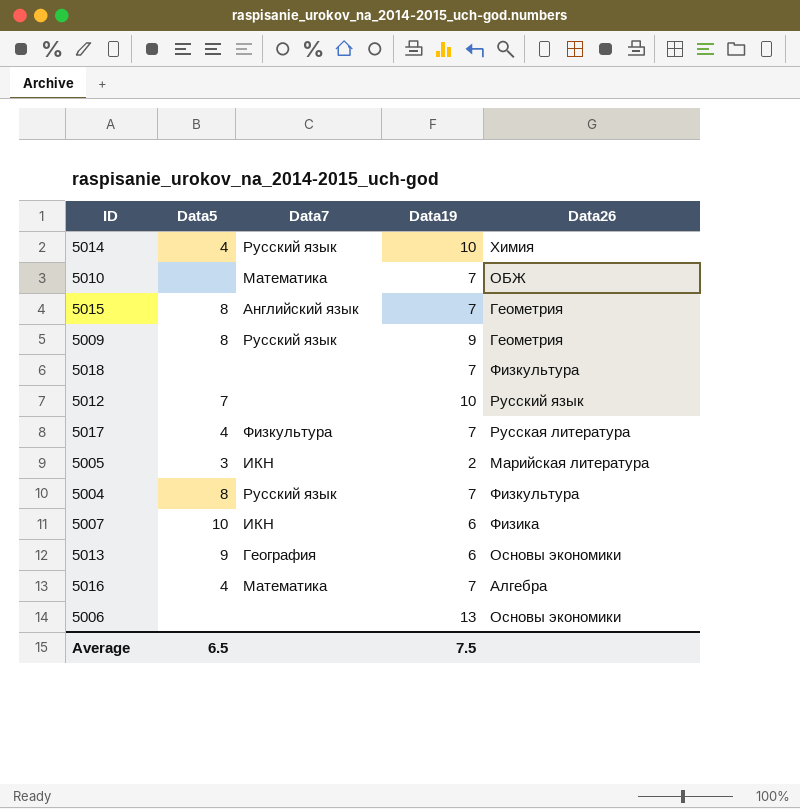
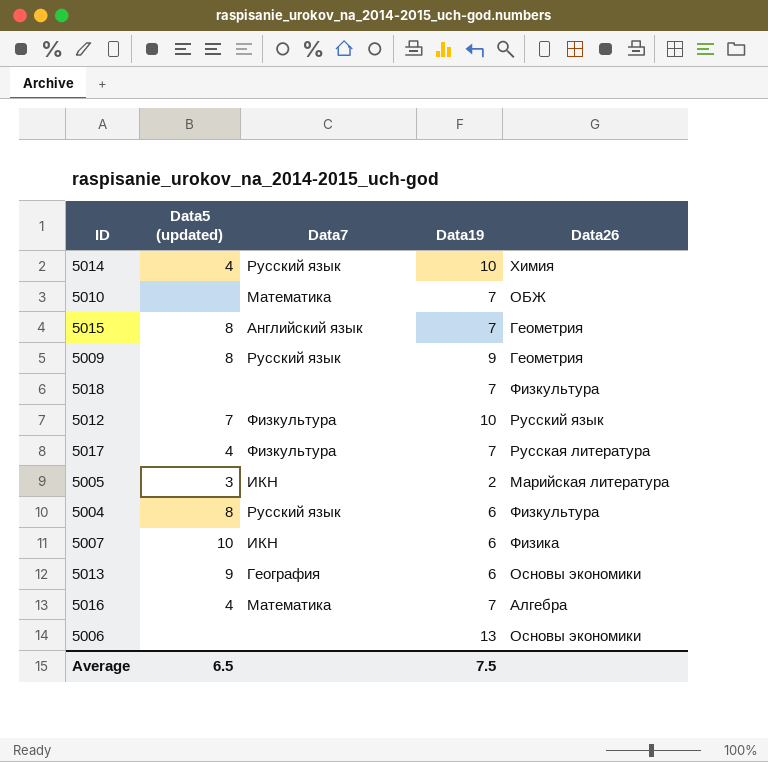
column name: Data5 -> Data5 (updated)
5012 | Data7: none -> Физкультура
5004 | Data19: 7 -> 6

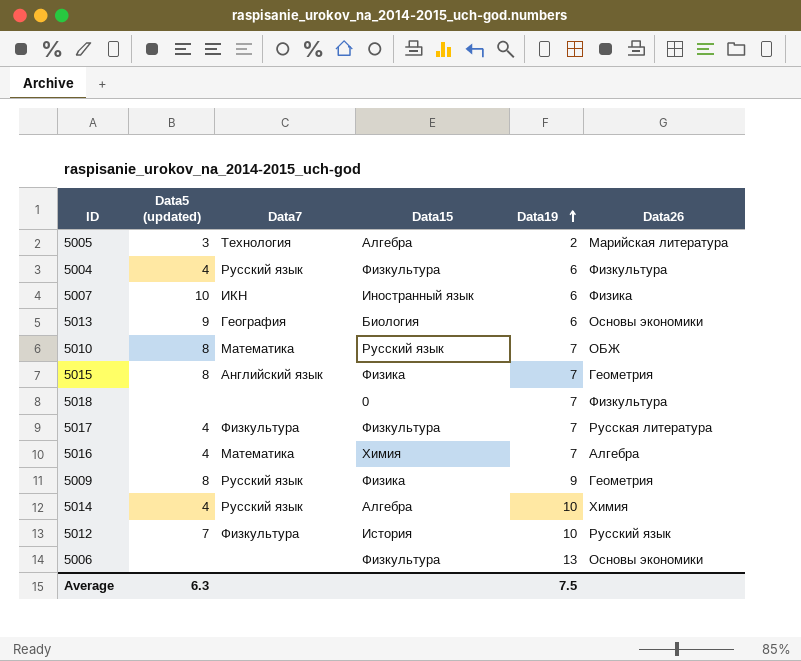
row order: none -> Data19 ascending
column Data15 | position: none -> 4
5005 | Data7: ИКН -> Технология
5004 | Data5 (updated): 8 -> 4
5010 | Data5 (updated): none -> 8
Average | Data5 (updated): 6.5 -> 6.3

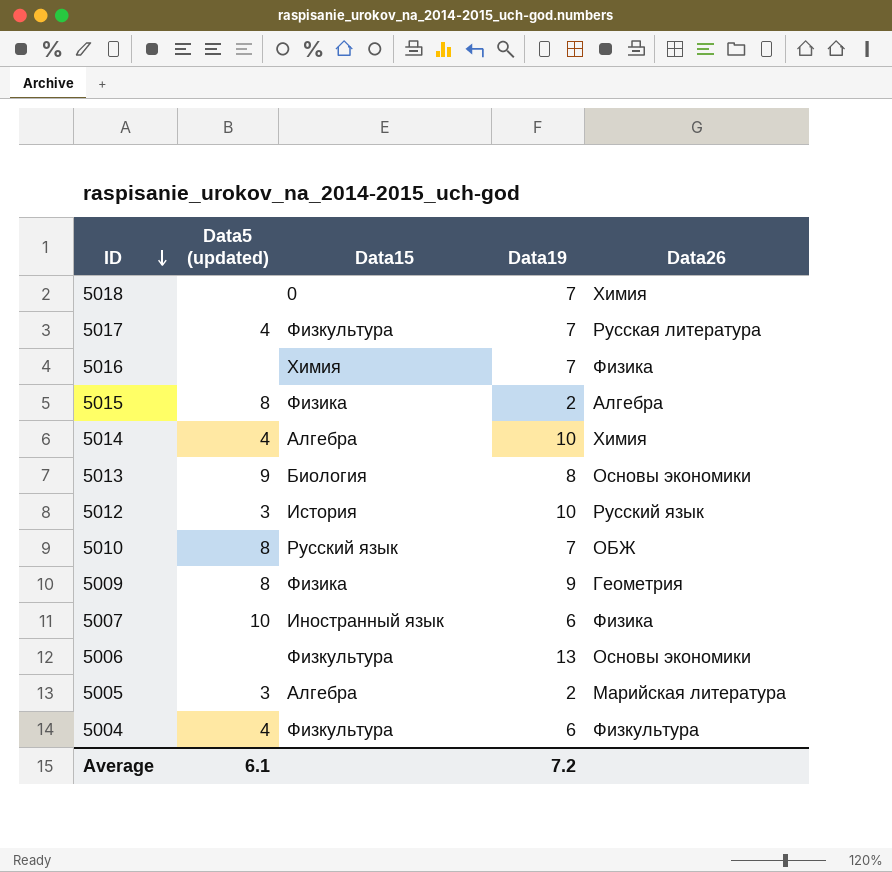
row order: Data19 ascending -> ID descending
column Data7 | position: 3 -> none
5018 | Data26: Физкультура -> Химия
5016 | Data5 (updated): 4 -> none
5016 | Data26: Алгебра -> Физика
5015 | Data19: 7 -> 2
5015 | Data26: Геометрия -> Алгебра
5013 | Data19: 6 -> 8
5012 | Data5 (updated): 7 -> 3
Average | Data5 (updated): 6.3 -> 6.1
Average | Data19: 7.5 -> 7.2

